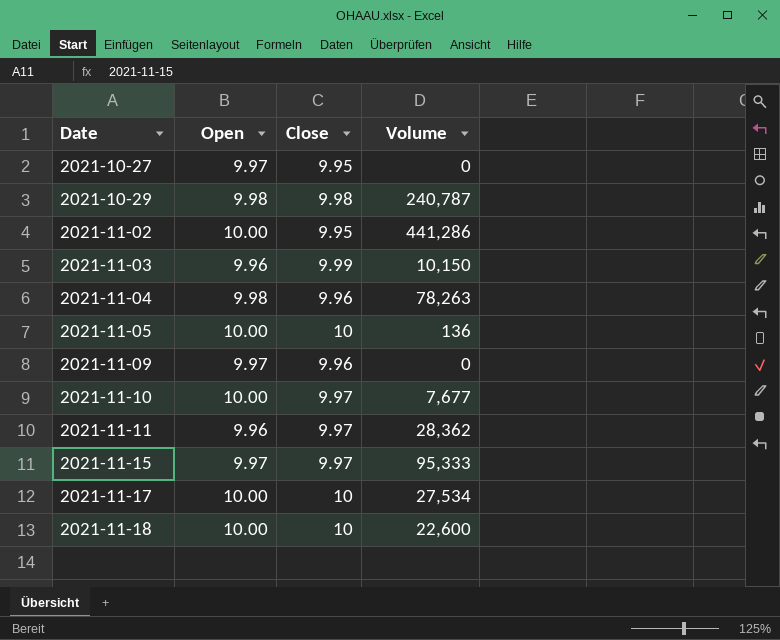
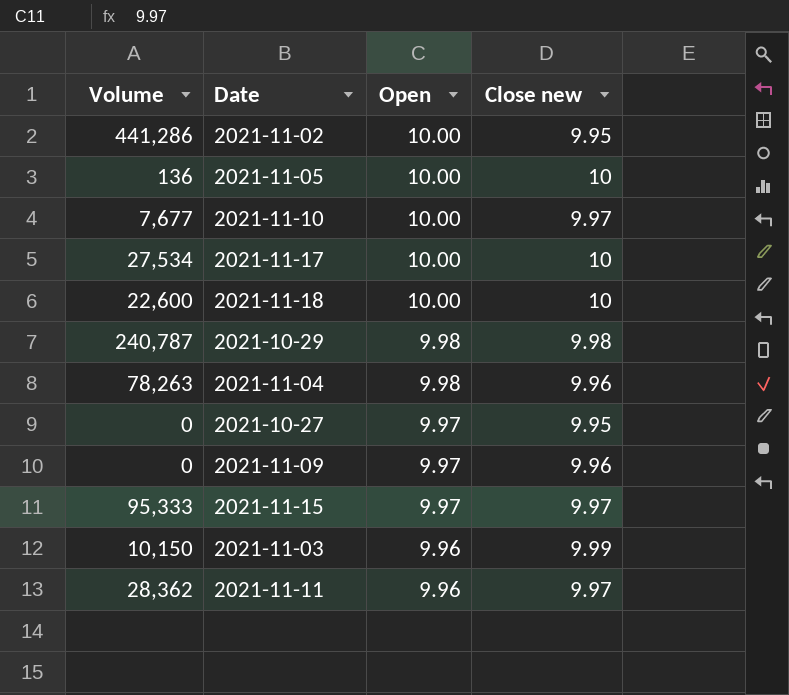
row order: Date ascending -> Open descending
column Volume | position: 4 -> 1
column name: Close -> Close new

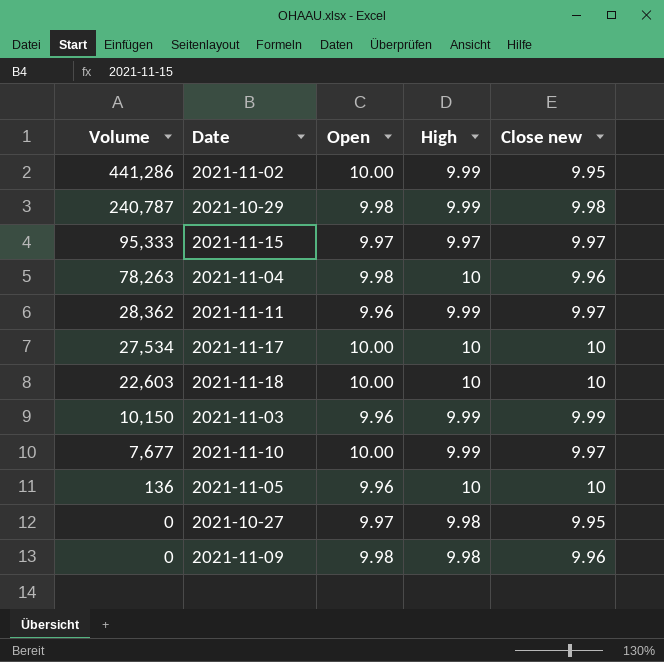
row order: Open descending -> Volume descending
column High | position: none -> 4
2021-11-18 | Volume: 22,600 -> 22,603
2021-11-05 | Open: 10.00 -> 9.96
2021-11-09 | Open: 9.97 -> 9.98

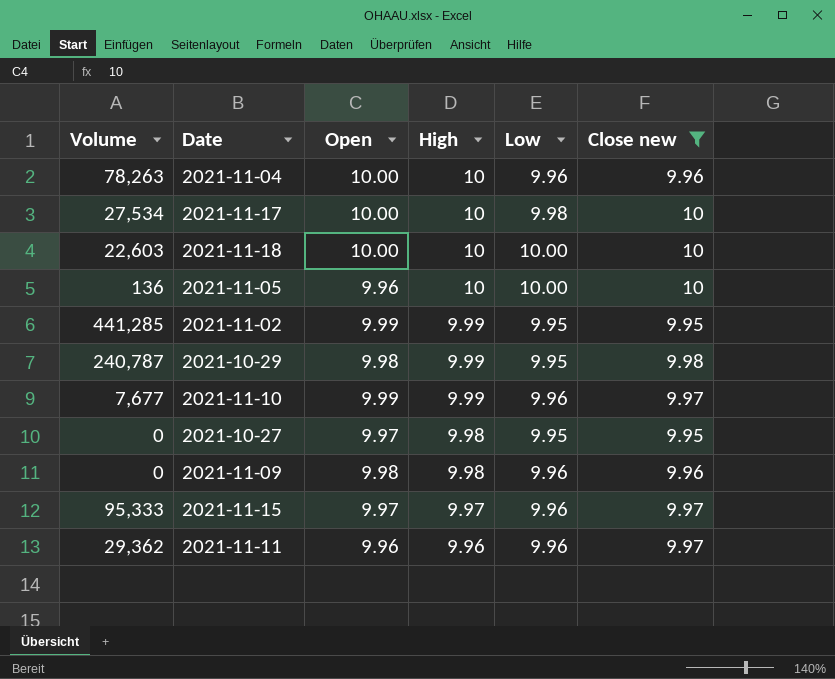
filter: none -> Close new != 9.99
row order: Volume descending -> High descending
column Low | position: none -> 5
2021-11-04 | Open: 9.98 -> 10.00
2021-11-02 | Volume: 441,286 -> 441,285
2021-11-02 | Open: 10.00 -> 9.99
2021-11-10 | Open: 10.00 -> 9.99
2021-11-11 | Volume: 28,362 -> 29,362
2021-11-11 | High: 9.99 -> 9.96

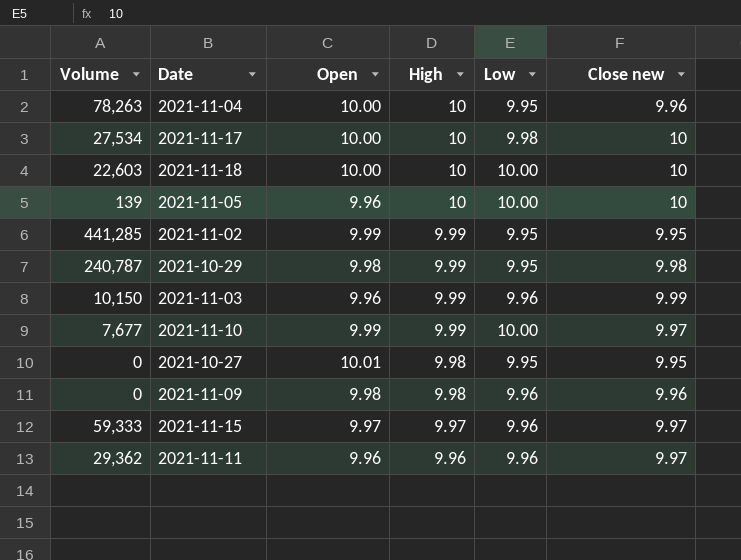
filter: Close new != 9.99 -> none
2021-11-04 | Low: 9.96 -> 9.95
2021-11-05 | Volume: 136 -> 139
2021-11-10 | Low: 9.96 -> 10.00
2021-10-27 | Open: 9.97 -> 10.01
2021-11-15 | Volume: 95,333 -> 59,333

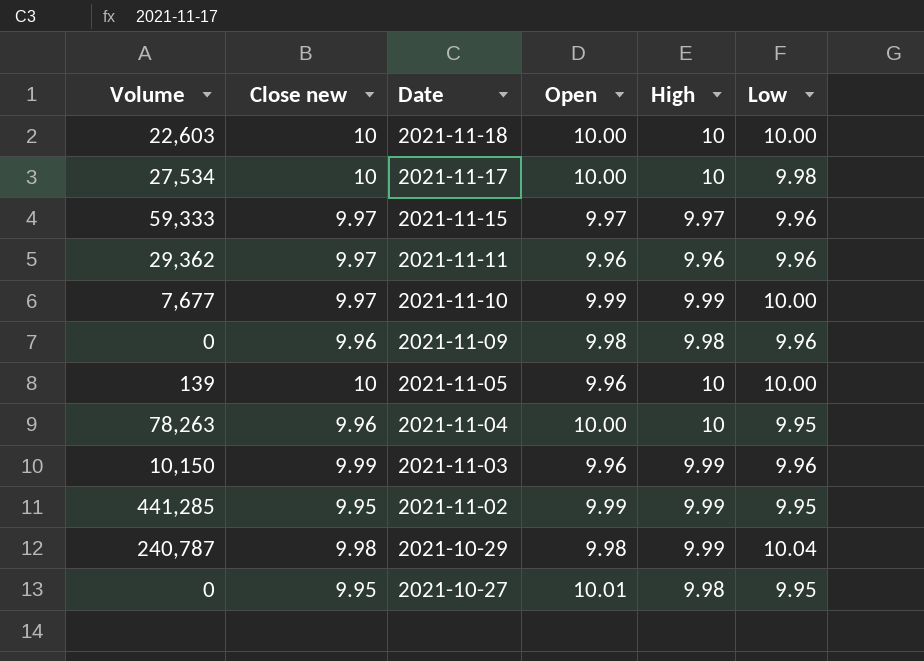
row order: High descending -> Date descending
column Close new | position: 6 -> 2
2021-10-29 | Low: 9.95 -> 10.04

